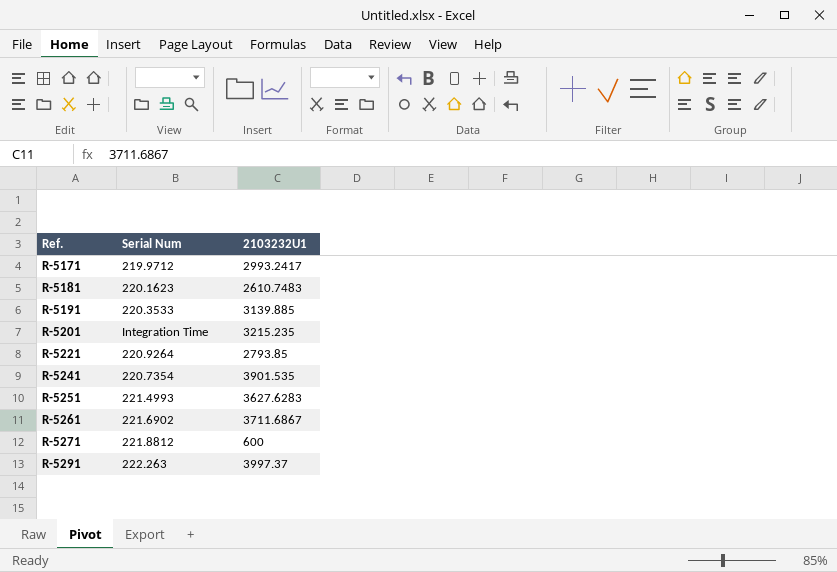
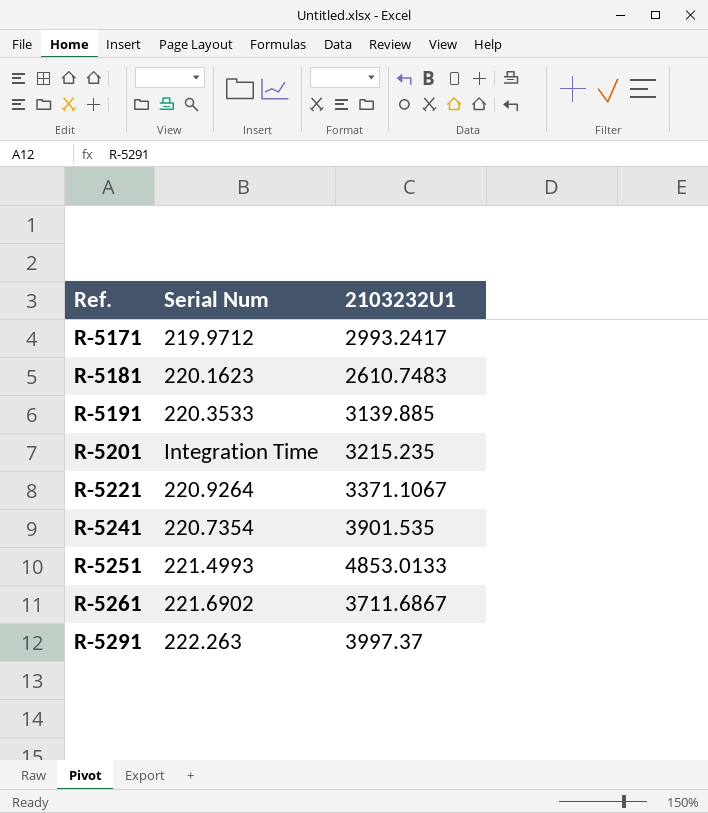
row R-5271: 221.8812 | 600 -> none
R-5221 | 2103232U1: 2793.85 -> 3371.1067
R-5251 | 2103232U1: 3627.6283 -> 4853.0133

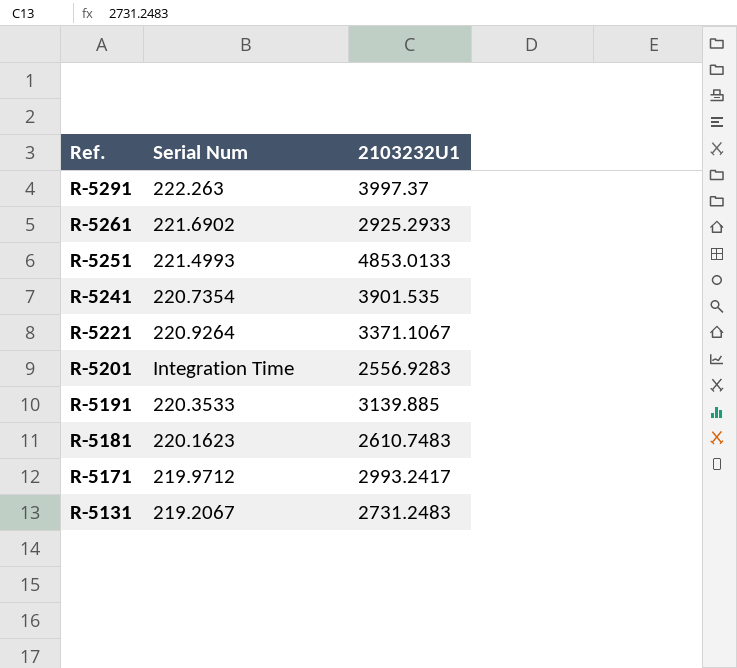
row order: Ref. ascending -> Ref. descending
R-5261 | 2103232U1: 3711.6867 -> 2925.2933
R-5201 | 2103232U1: 3215.235 -> 2556.9283
row R-5131: none -> 219.2067 | 2731.2483

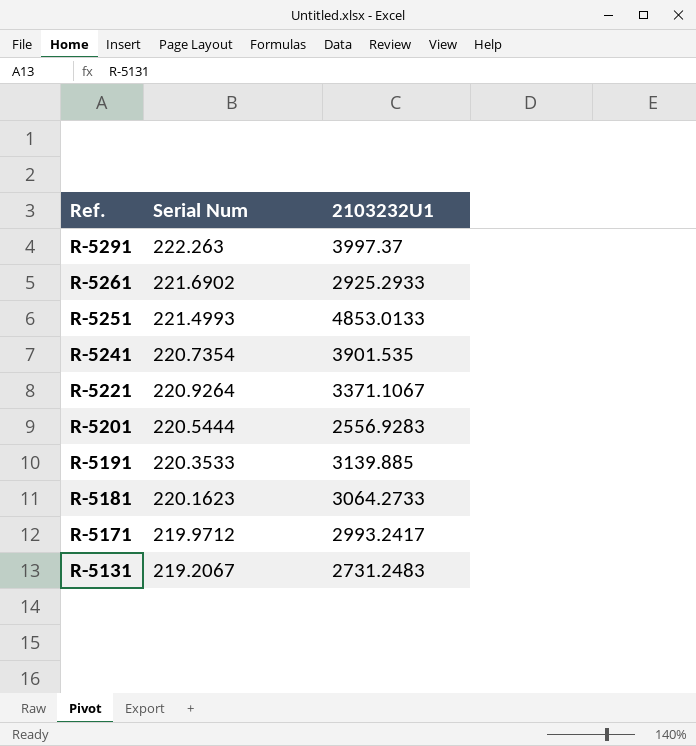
R-5201 | Serial Num: Integration Time -> 220.5444
R-5181 | 2103232U1: 2610.7483 -> 3064.2733

